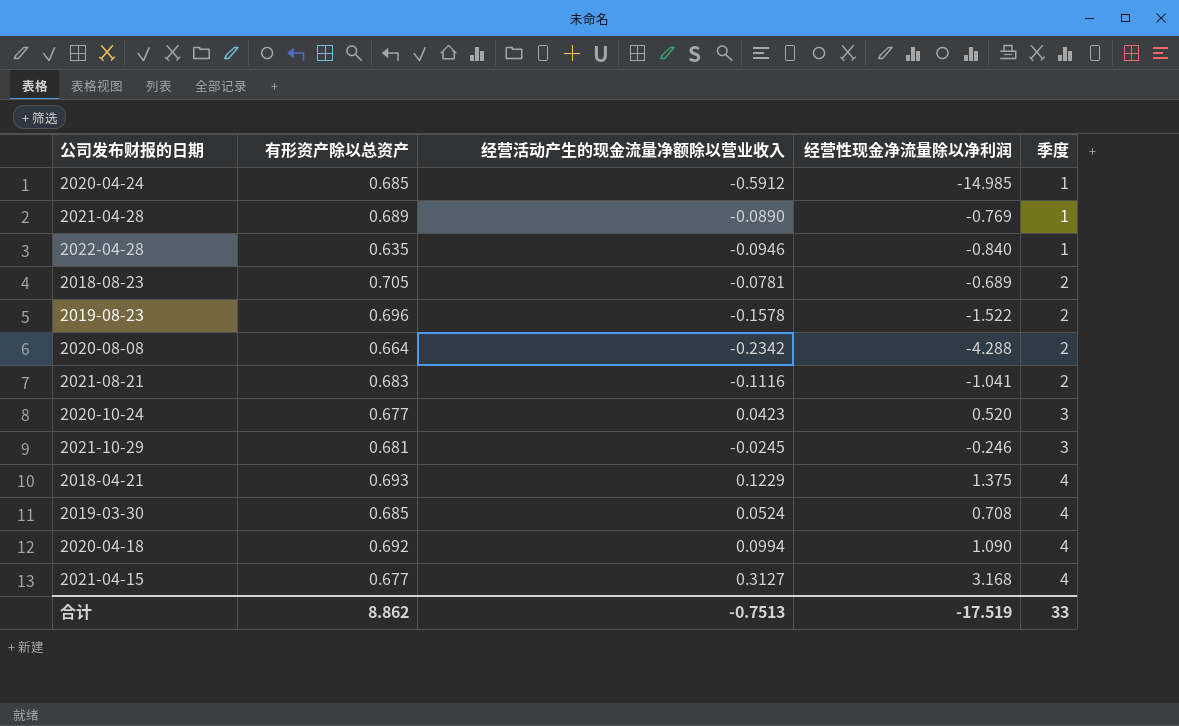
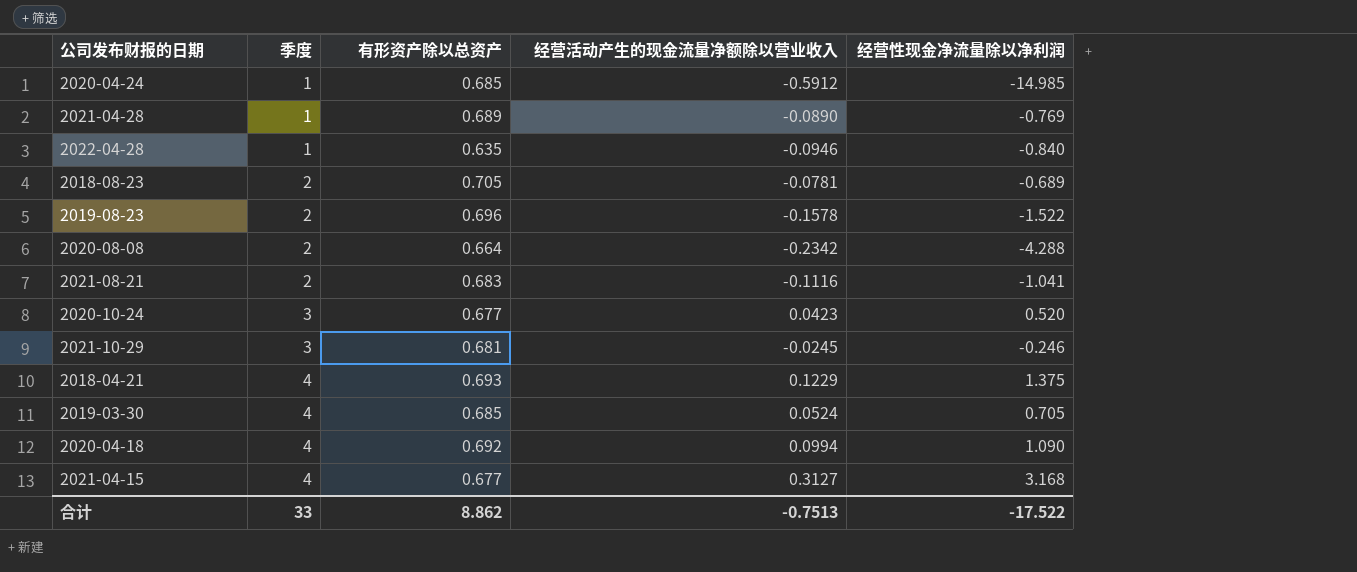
column 季度 | position: 5 -> 2
2019-03-30 | 经营性现金净流量除以净利润: 0.708 -> 0.705
合计 | 经营性现金净流量除以净利润: -17.519 -> -17.522

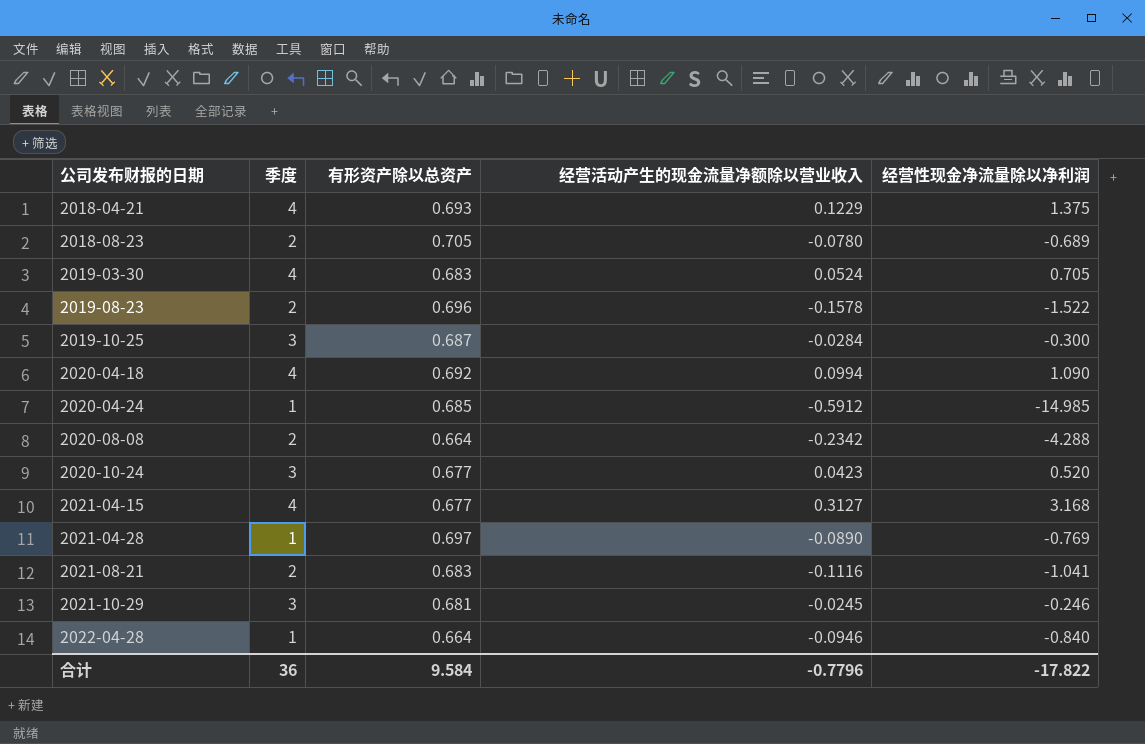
row order: 季度 ascending -> 公司发布财报的日期 ascending
2018-08-23 | 经营活动产生的现金流量净额除以营业收入: -0.0781 -> -0.0780
2019-03-30 | 有形资产除以总资产: 0.685 -> 0.683
row 2019-10-25: none -> 3 | 0.687 | -0.0284 | -0.300
2021-04-28 | 有形资产除以总资产: 0.689 -> 0.697
2022-04-28 | 有形资产除以总资产: 0.635 -> 0.664
合计 | 季度: 33 -> 36
合计 | 有形资产除以总资产: 8.862 -> 9.584
合计 | 经营活动产生的现金流量净额除以营业收入: -0.7513 -> -0.7796
合计 | 经营性现金净流量除以净利润: -17.522 -> -17.822

